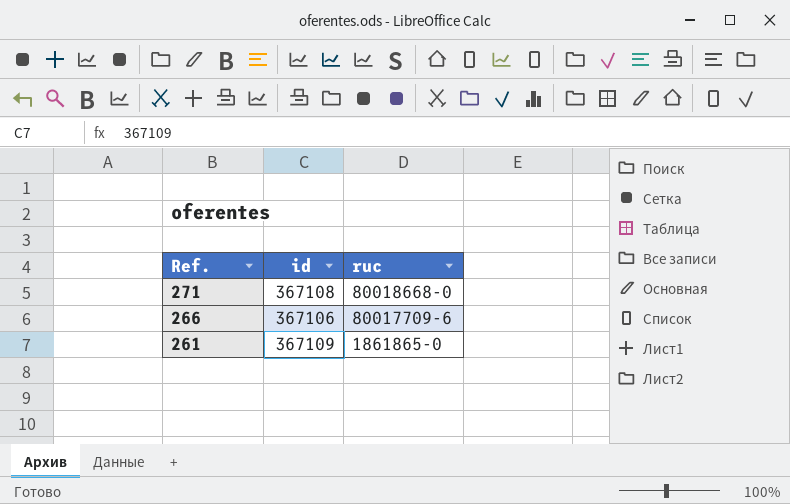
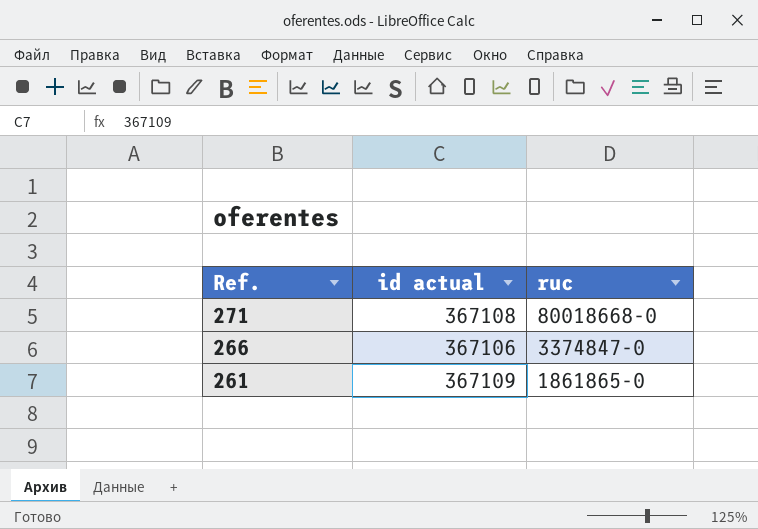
column name: id -> id actual
266 | ruc: 80017709-6 -> 3374847-0

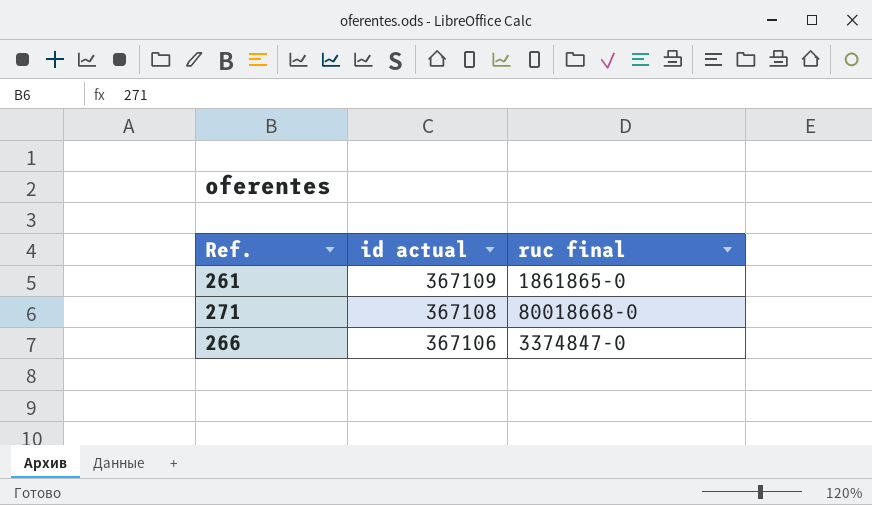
row order: Ref. descending -> id actual descending
column name: ruc -> ruc final

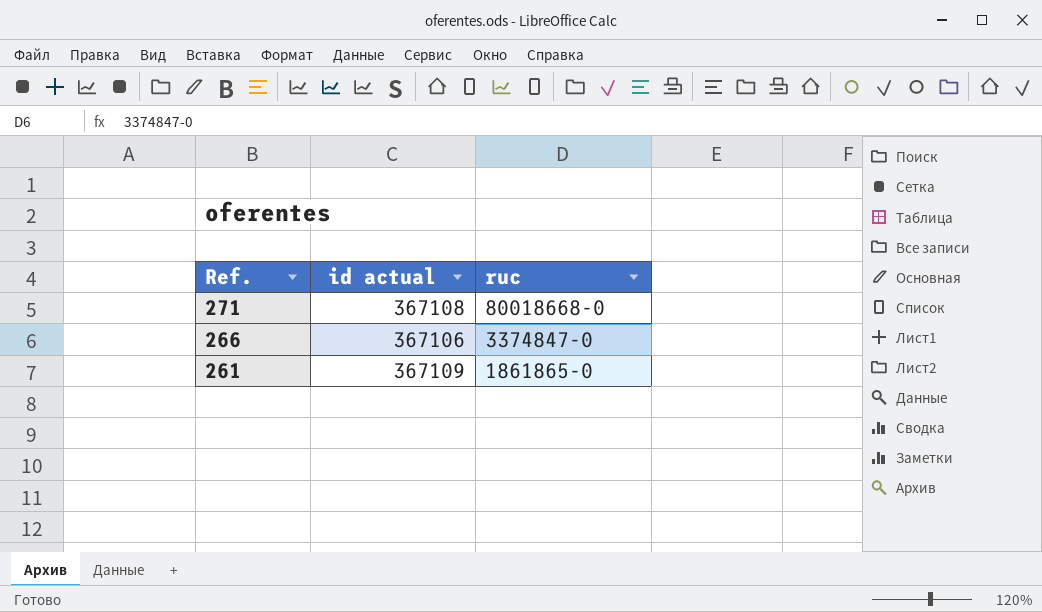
row order: id actual descending -> Ref. descending
column name: ruc final -> ruc

